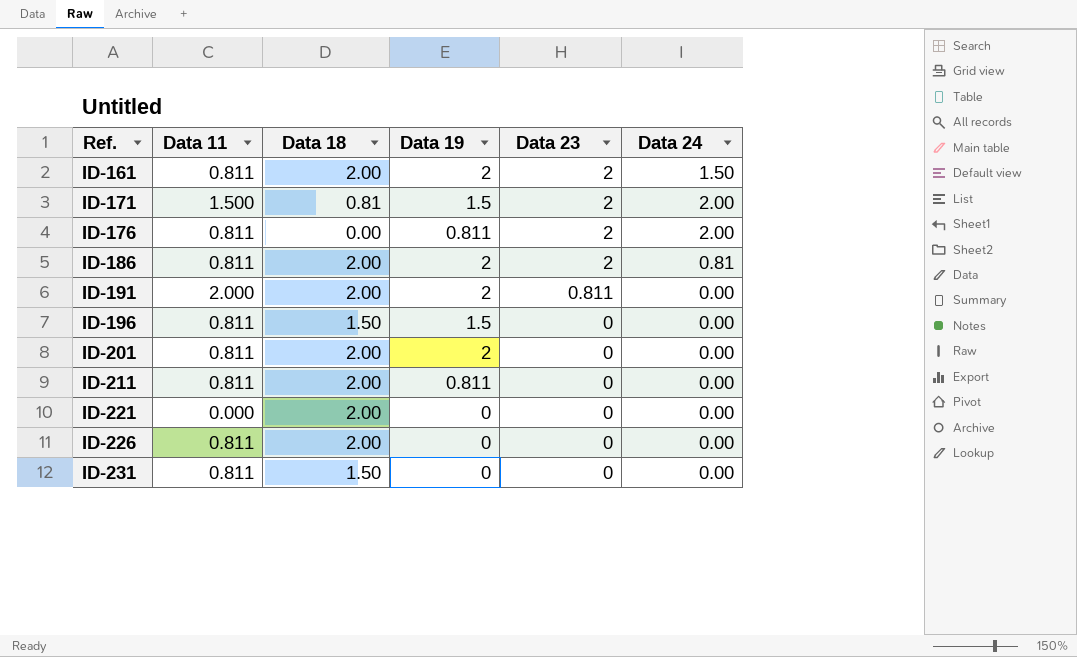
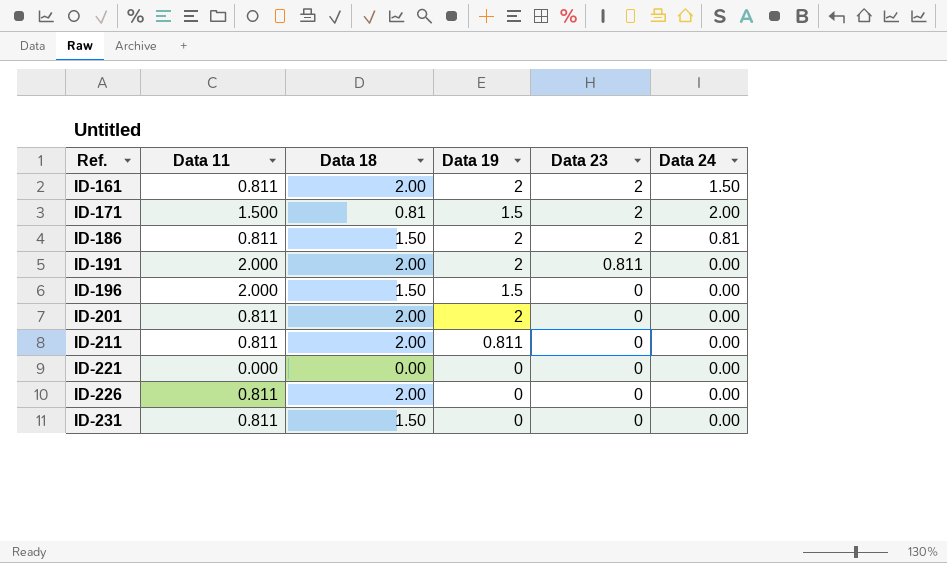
row ID-176: 0.811 | 0.00 | 0.811 | 2 | 2.00 -> none
ID-186 | Data 18: 2.00 -> 1.50
ID-196 | Data 11: 0.811 -> 2.000
ID-221 | Data 18: 2.00 -> 0.00

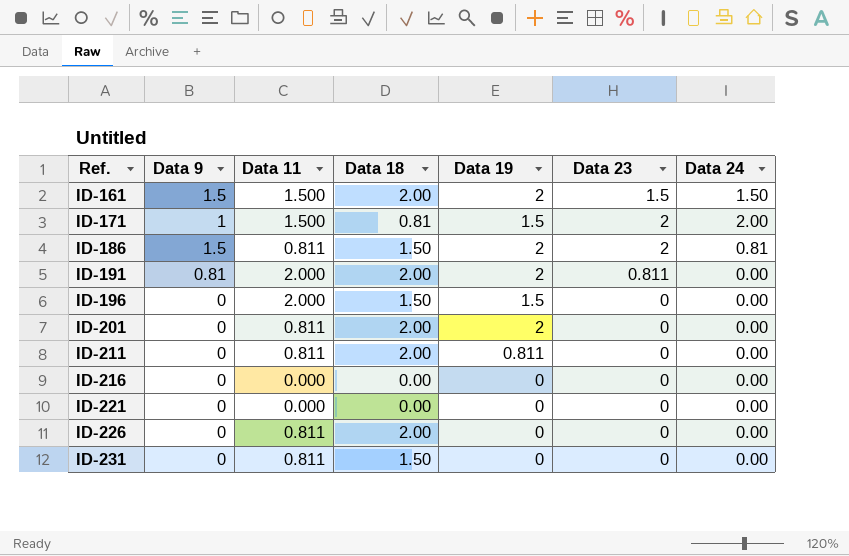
column Data 9 | position: none -> 2
ID-161 | Data 11: 0.811 -> 1.500
ID-161 | Data 23: 2 -> 1.5
row ID-216: none -> 0 | 0.000 | 0.00 | 0 | 0 | 0.00

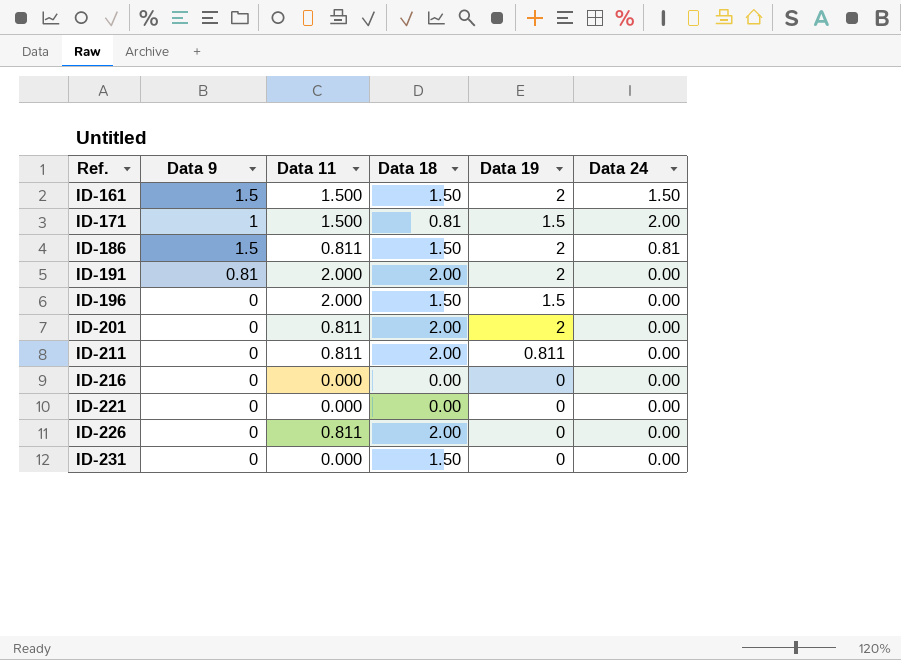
column Data 23 | position: 6 -> none
ID-161 | Data 18: 2.00 -> 1.50
ID-231 | Data 11: 0.811 -> 0.000

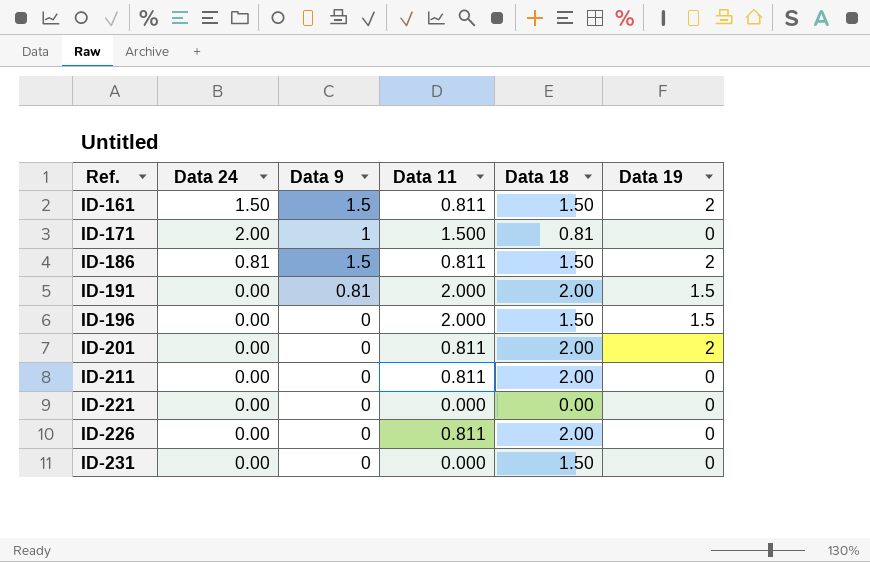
column Data 24 | position: 6 -> 2
row ID-216: 0 | 0.000 | 0.00 | 0 | 0.00 -> none
ID-161 | Data 11: 1.500 -> 0.811
ID-171 | Data 19: 1.5 -> 0
ID-191 | Data 19: 2 -> 1.5
ID-211 | Data 19: 0.811 -> 0

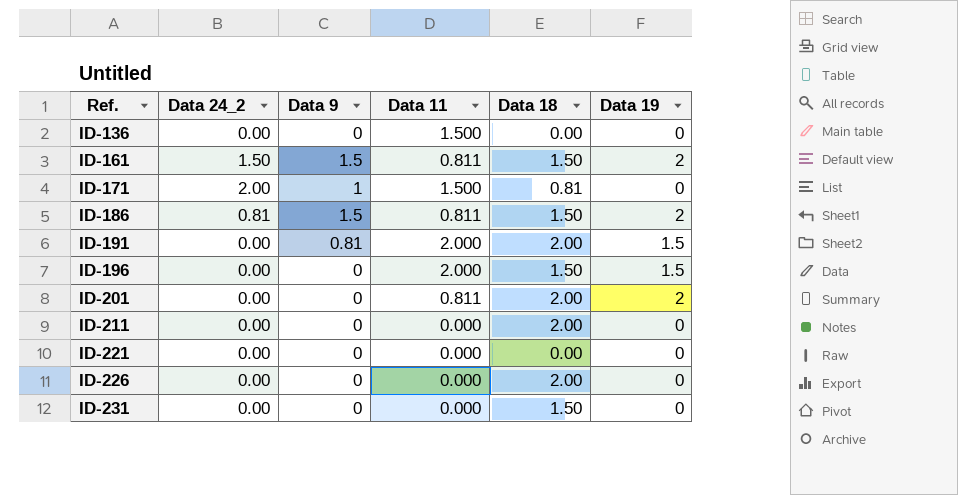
column name: Data 24 -> Data 24_2
row ID-136: none -> 0.00 | 0 | 1.500 | 0.00 | 0
ID-211 | Data 11: 0.811 -> 0.000
ID-226 | Data 11: 0.811 -> 0.000

